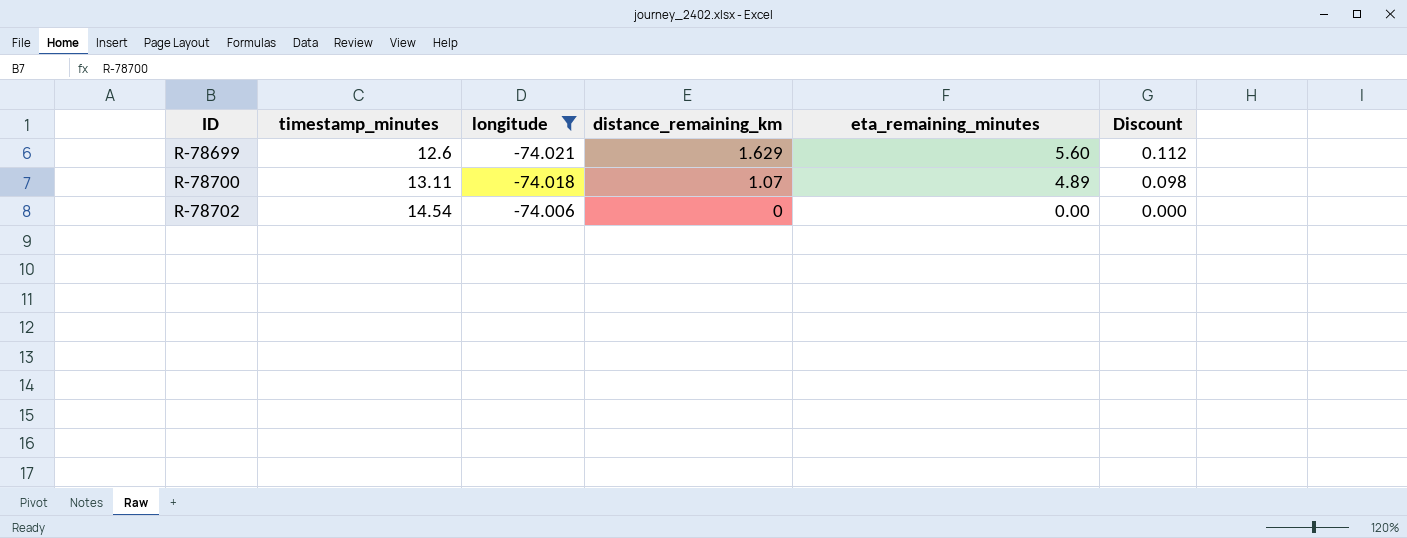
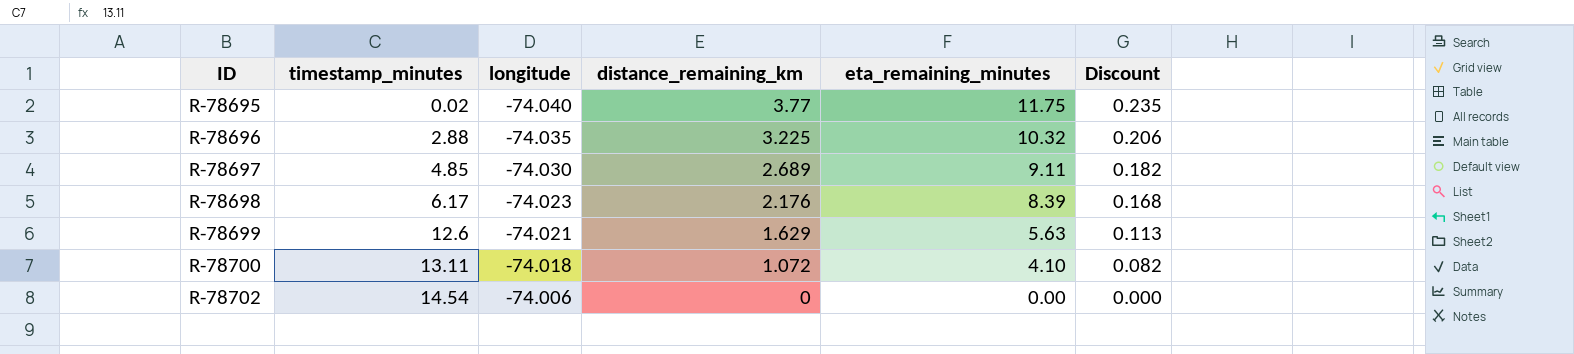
filter: longitude >= -74.021 -> none
R-78699 | eta_remaining_minutes: 5.60 -> 5.63
R-78699 | Discount: 0.112 -> 0.113
R-78700 | distance_remaining_km: 1.07 -> 1.072
R-78700 | eta_remaining_minutes: 4.89 -> 4.10
R-78700 | Discount: 0.098 -> 0.082

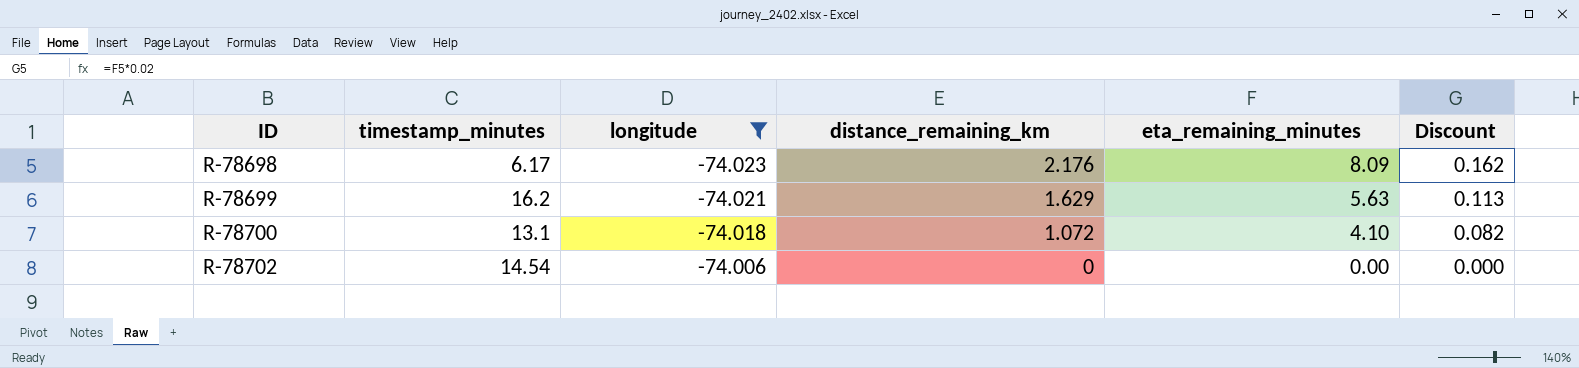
filter: none -> longitude >= -74.023
R-78698 | eta_remaining_minutes: 8.39 -> 8.09
R-78698 | Discount: 0.168 -> 0.162
R-78699 | timestamp_minutes: 12.6 -> 16.2
R-78700 | timestamp_minutes: 13.11 -> 13.1

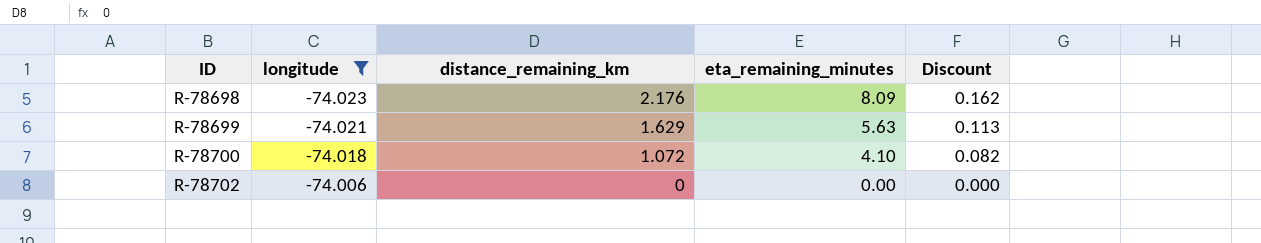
column timestamp_minutes | position: 2 -> none

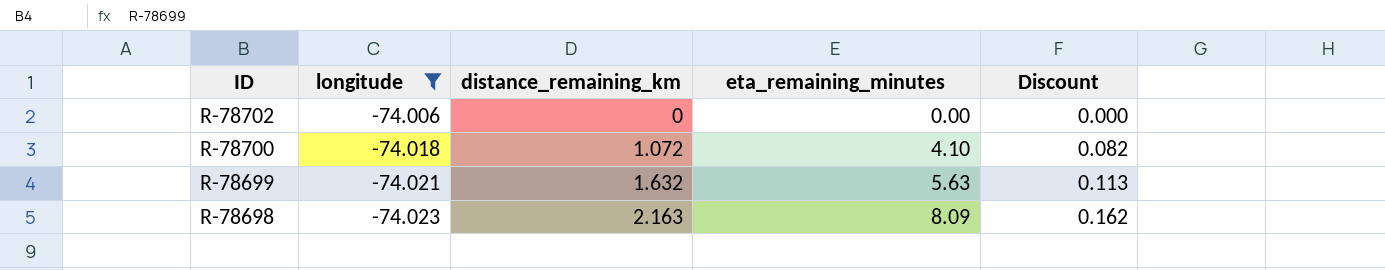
row order: ID ascending -> ID descending
R-78699 | distance_remaining_km: 1.629 -> 1.632
R-78698 | distance_remaining_km: 2.176 -> 2.163

